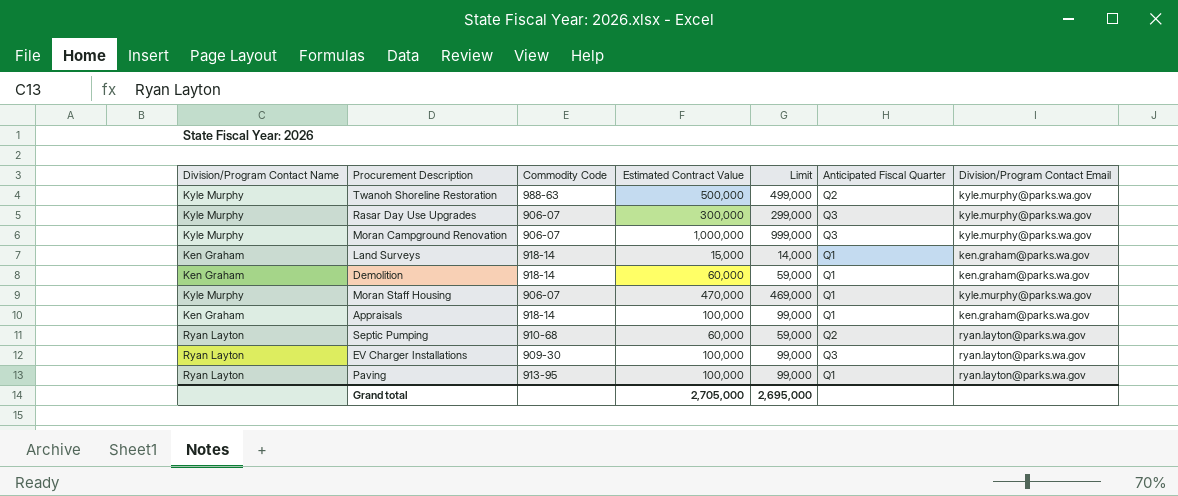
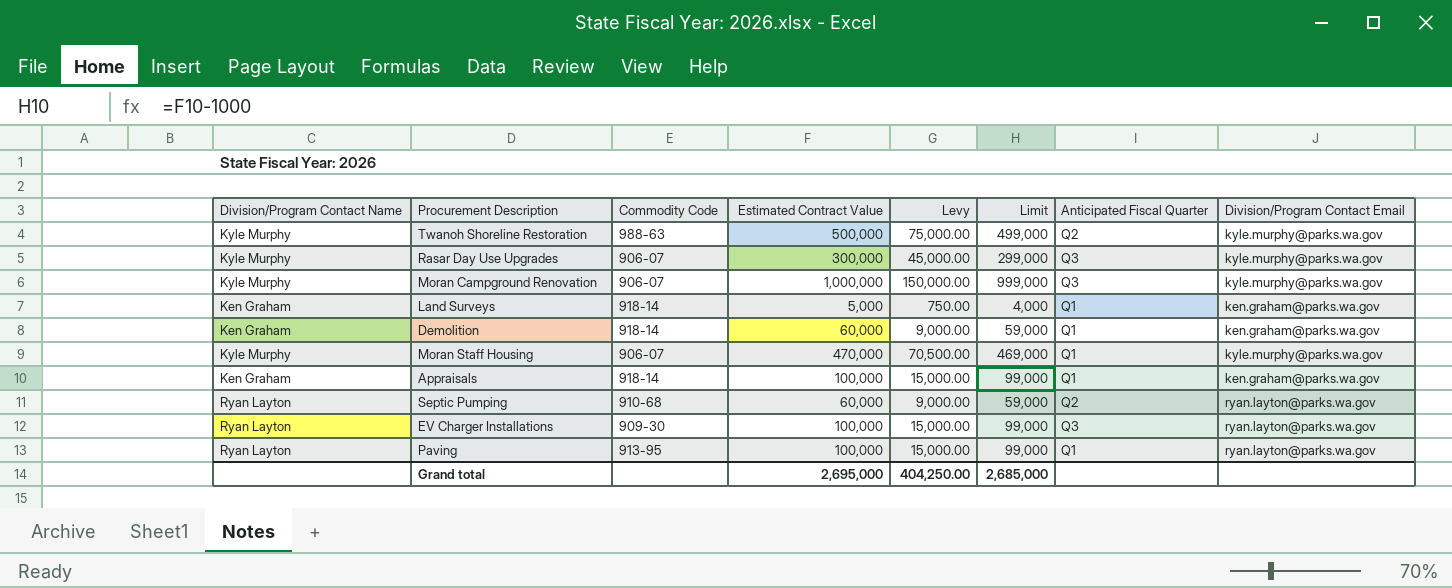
column Levy | formula: none -> [Estimated Contract Value] * 0.15
Land Surveys | Estimated Contract Value: 15,000 -> 5,000
Land Surveys | Limit: 14,000 -> 4,000
Grand total | Estimated Contract Value: 2,705,000 -> 2,695,000
Grand total | Limit: 2,695,000 -> 2,685,000

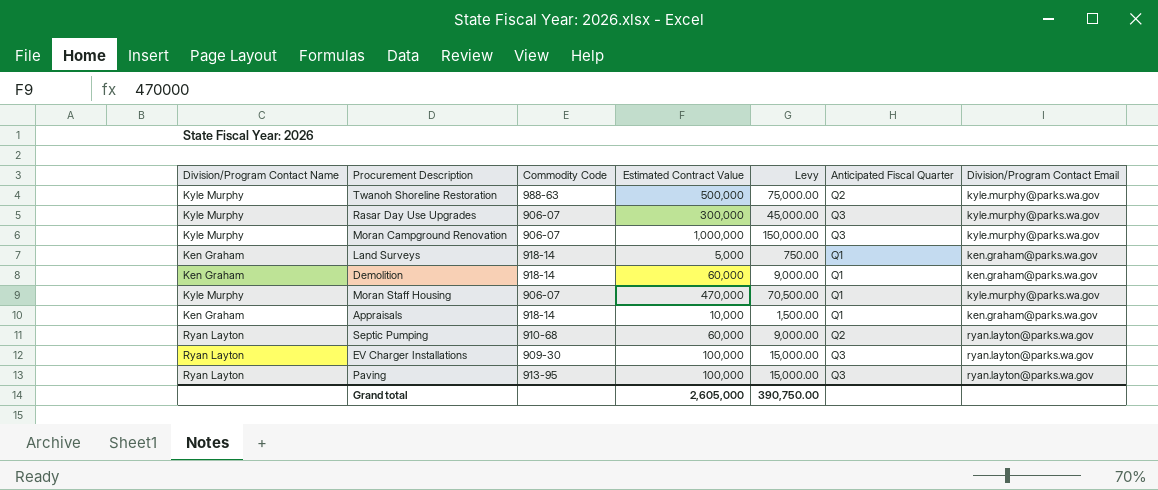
column Limit | formula: [Estimated Contract Value] - 1000 -> none
Appraisals | Estimated Contract Value: 100,000 -> 10,000
Appraisals | Levy: 15,000.00 -> 1,500.00
Paving | Anticipated Fiscal Quarter: Q1 -> Q3
Grand total | Estimated Contract Value: 2,695,000 -> 2,605,000
Grand total | Levy: 404,250.00 -> 390,750.00

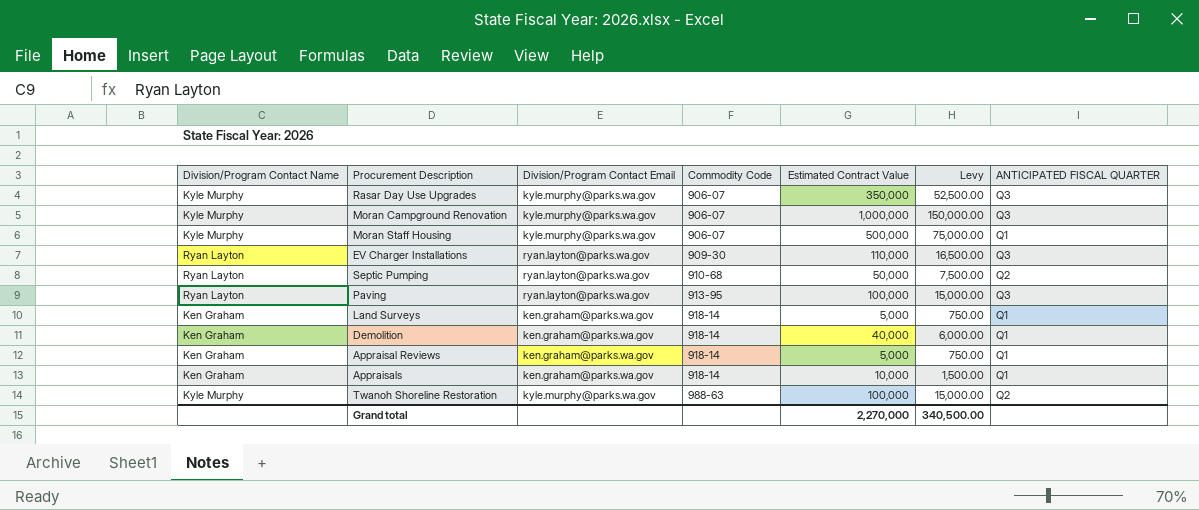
row order: none -> Commodity Code ascending
column Division/Program Contact Email | position: 7 -> 3
column name: Anticipated Fiscal Quarter -> ANTICIPATED FISCAL QUARTER
Rasar Day Use Upgrades | Estimated Contract Value: 300,000 -> 350,000
Rasar Day Use Upgrades | Levy: 45,000.00 -> 52,500.00
Moran Staff Housing | Estimated Contract Value: 470,000 -> 500,000
Moran Staff Housing | Levy: 70,500.00 -> 75,000.00
EV Charger Installations | Estimated Contract Value: 100,000 -> 110,000
EV Charger Installations | Levy: 15,000.00 -> 16,500.00
Septic Pumping | Estimated Contract Value: 60,000 -> 50,000
Septic Pumping | Levy: 9,000.00 -> 7,500.00
Demolition | Estimated Contract Value: 60,000 -> 40,000
Demolition | Levy: 9,000.00 -> 6,000.00
row Appraisal Reviews: none -> Ken Graham | ken.graham@parks.wa.gov | 918-14 | 5,000 | 750.00 | Q1
Twanoh Shoreline Restoration | Estimated Contract Value: 500,000 -> 100,000
Twanoh Shoreline Restoration | Levy: 75,000.00 -> 15,000.00
Grand total | Estimated Contract Value: 2,605,000 -> 2,270,000
Grand total | Levy: 390,750.00 -> 340,500.00

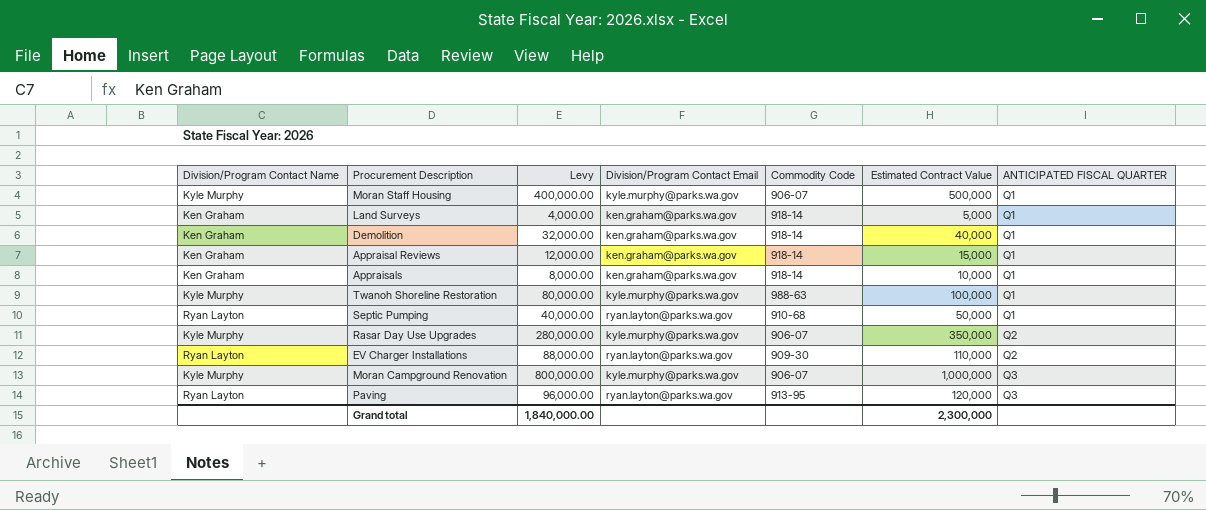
row order: Commodity Code ascending -> ANTICIPATED FISCAL QUARTER ascending
column Levy | formula: [Estimated Contract Value] * 0.15 -> [Estimated Contract Value] * 0.8
column Levy | position: 6 -> 3
Appraisal Reviews | Estimated Contract Value: 5,000 -> 15,000
Twanoh Shoreline Restoration | ANTICIPATED FISCAL QUARTER: Q2 -> Q1
Septic Pumping | ANTICIPATED FISCAL QUARTER: Q2 -> Q1
Rasar Day Use Upgrades | ANTICIPATED FISCAL QUARTER: Q3 -> Q2
EV Charger Installations | ANTICIPATED FISCAL QUARTER: Q3 -> Q2
Paving | Estimated Contract Value: 100,000 -> 120,000
Grand total | Levy: 340,500.00 -> 1,840,000.00
Grand total | Estimated Contract Value: 2,270,000 -> 2,300,000

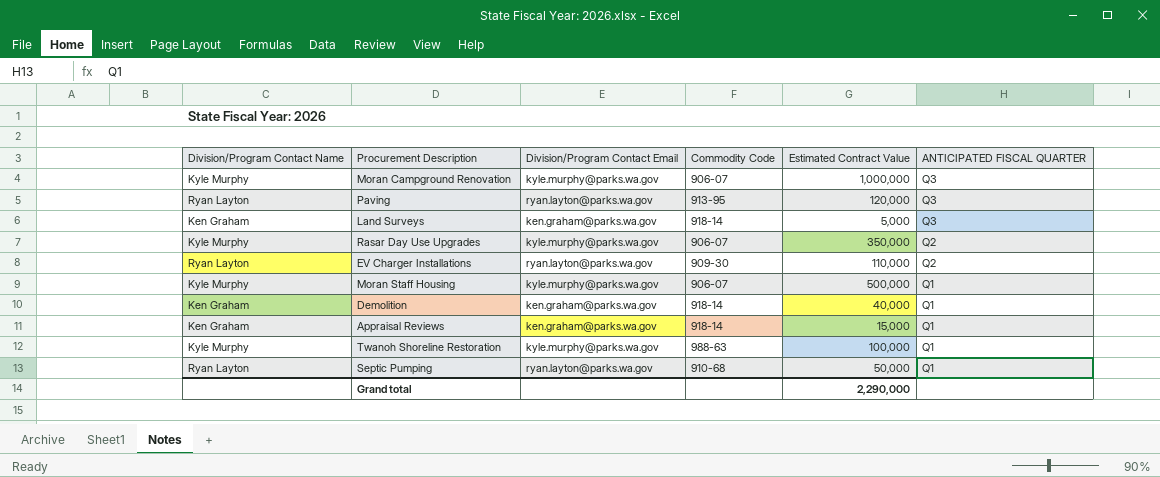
row order: ANTICIPATED FISCAL QUARTER ascending -> ANTICIPATED FISCAL QUARTER descending
column Levy | formula: [Estimated Contract Value] * 0.8 -> none
row Appraisals: Ken Graham | 8,000.00 | ken.graham@parks.wa.gov | 918-14 | 10,000 | Q1 -> none
Land Surveys | ANTICIPATED FISCAL QUARTER: Q1 -> Q3
Grand total | Estimated Contract Value: 2,300,000 -> 2,290,000

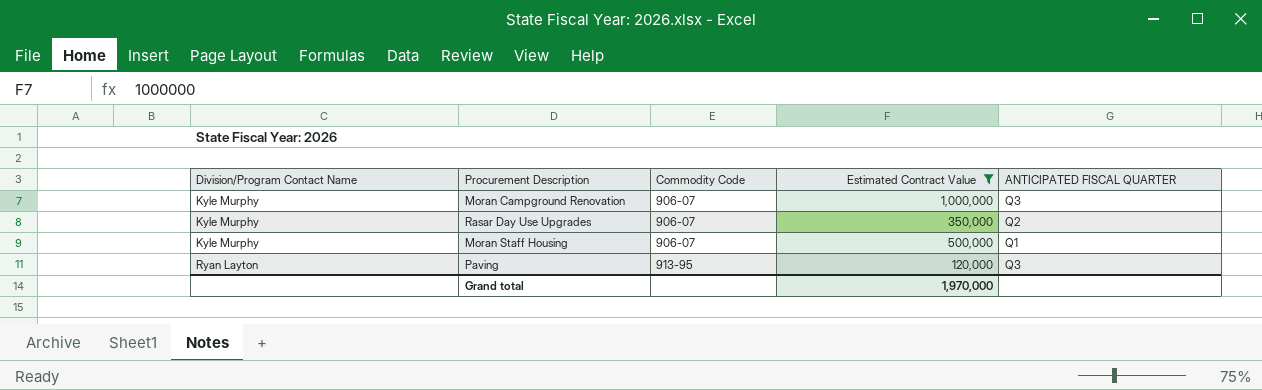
filter: none -> Estimated Contract Value >= 120,000
row order: ANTICIPATED FISCAL QUARTER descending -> Division/Program Contact Name ascending
column Division/Program Contact Email | position: 3 -> none
Grand total | Estimated Contract Value: 2,290,000 -> 1,970,000

